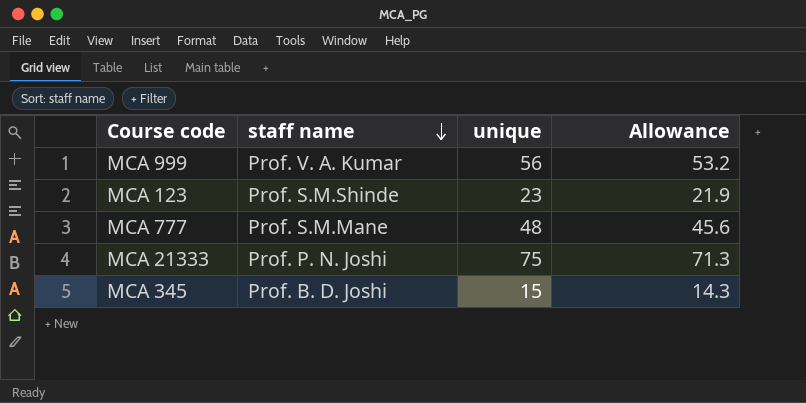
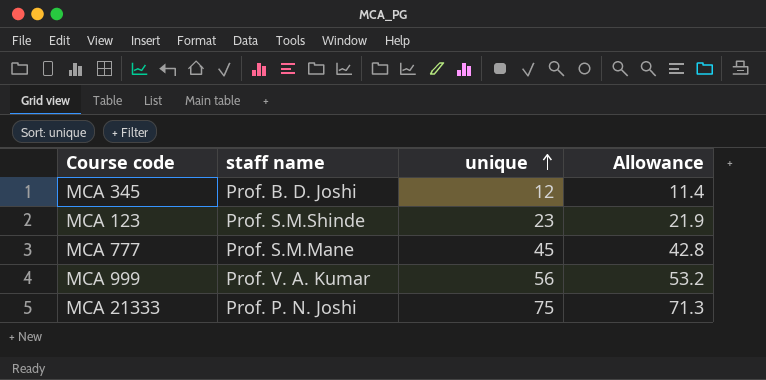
row order: staff name descending -> unique ascending
MCA 345 | unique: 15 -> 12
MCA 345 | Allowance: 14.3 -> 11.4
MCA 777 | unique: 48 -> 45
MCA 777 | Allowance: 45.6 -> 42.8

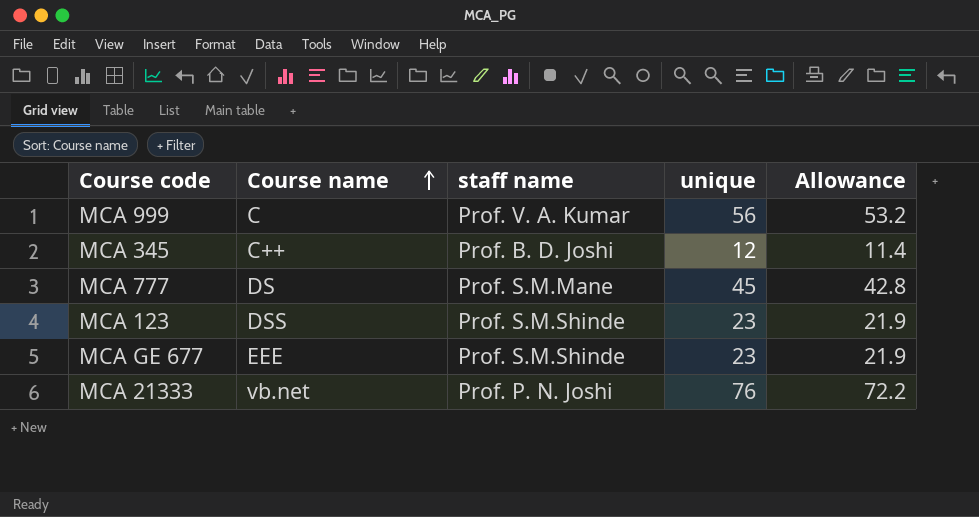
row order: unique ascending -> Course name ascending
column Course name | position: none -> 2
row MCA GE 677: none -> EEE | Prof. S.M.Shinde | 23 | 21.9
MCA 21333 | unique: 75 -> 76
MCA 21333 | Allowance: 71.3 -> 72.2

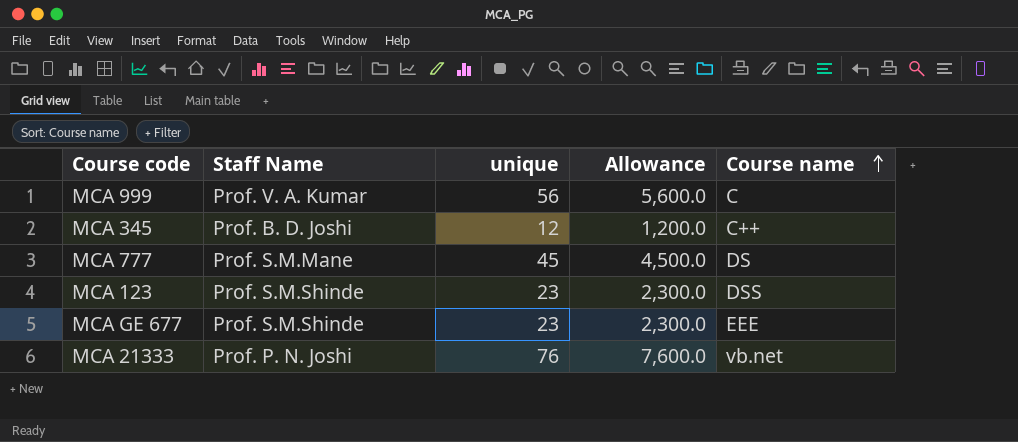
column name: staff name -> Staff Name
column Allowance | formula: [unique] * 0.95 -> [unique] * 100
column Course name | position: 2 -> 5

